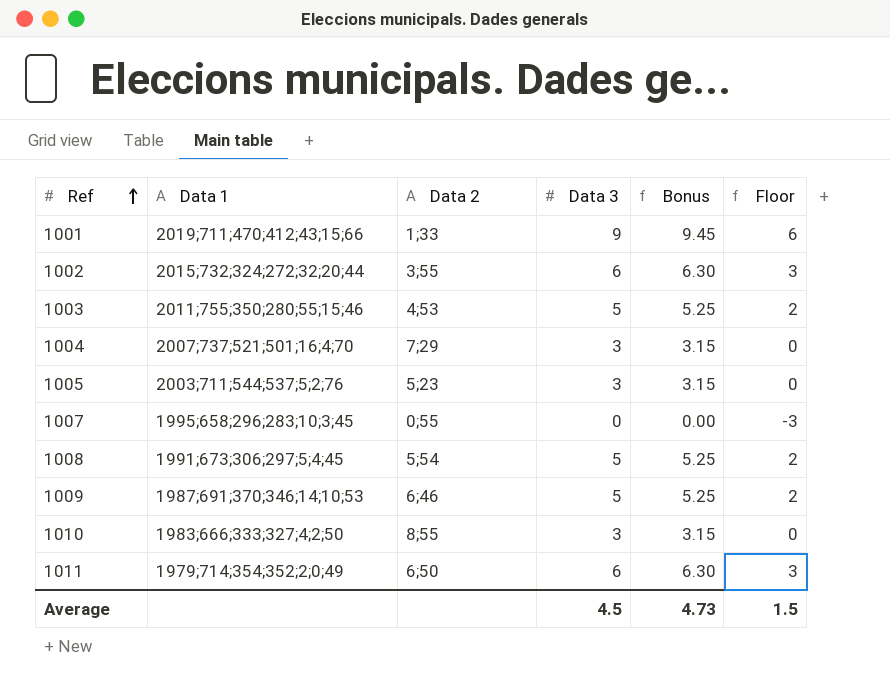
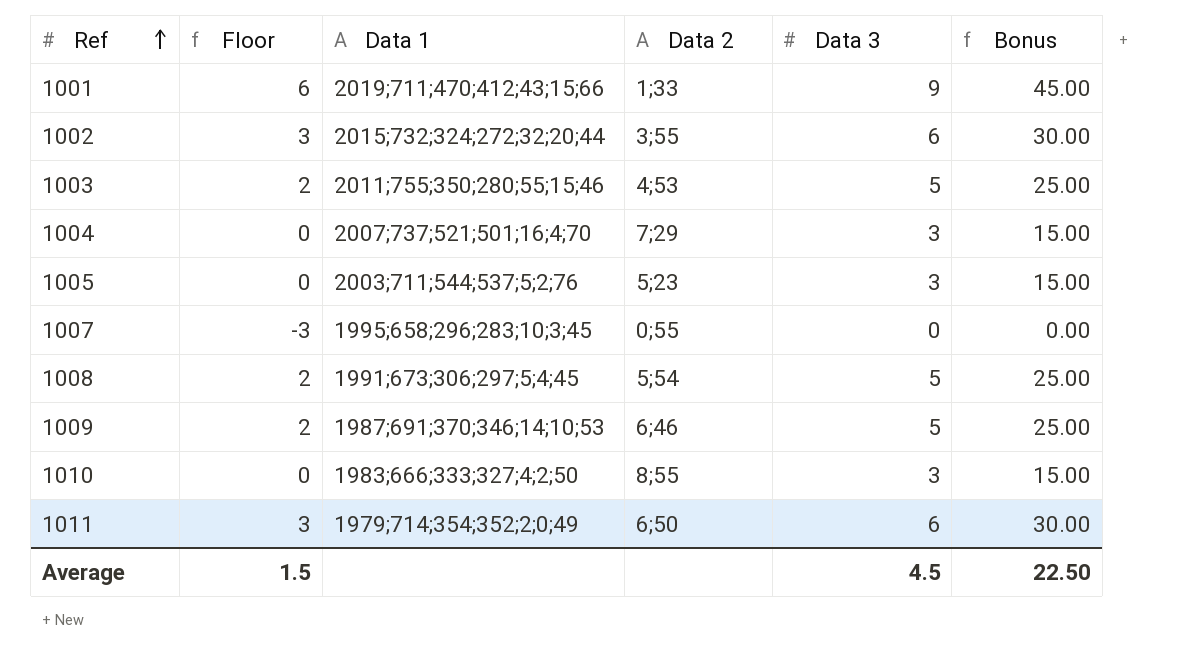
column Floor | position: 6 -> 2
column Bonus | formula: [Data 3] * 1.05 -> [Data 3] * 5
Average | Bonus: 4.73 -> 22.50

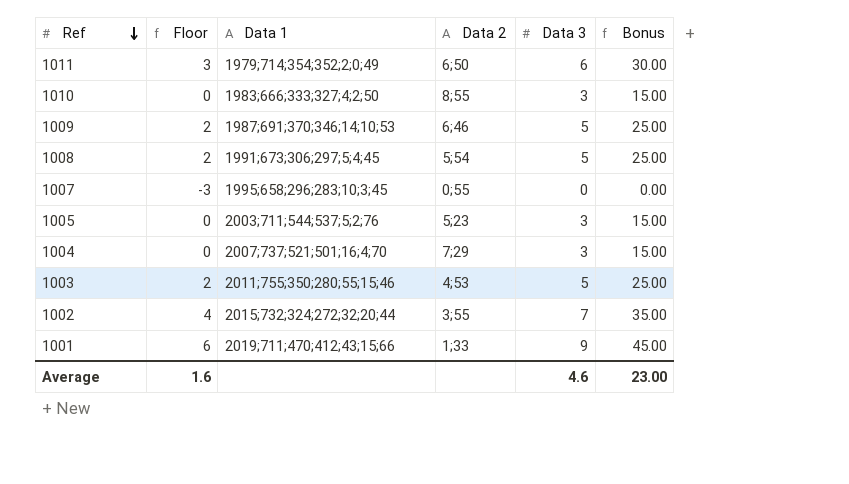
row order: Ref ascending -> Ref descending
1002 | Floor: 3 -> 4
1002 | Data 3: 6 -> 7
1002 | Bonus: 30.00 -> 35.00
Average | Floor: 1.5 -> 1.6
Average | Data 3: 4.5 -> 4.6
Average | Bonus: 22.50 -> 23.00

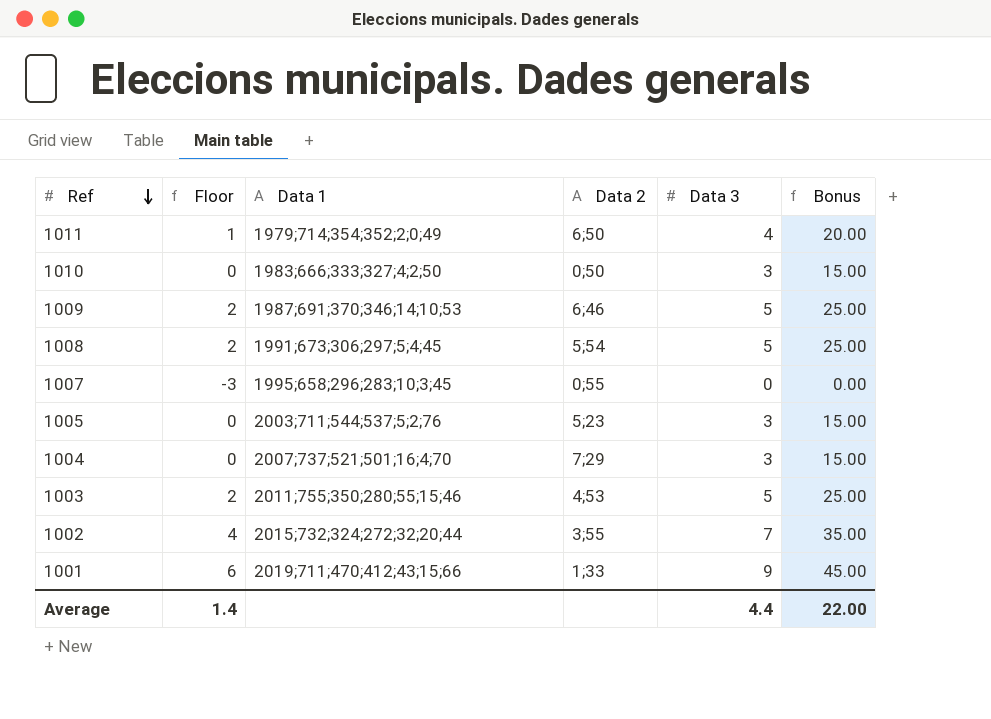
1011 | Floor: 3 -> 1
1011 | Data 3: 6 -> 4
1011 | Bonus: 30.00 -> 20.00
1010 | Data 2: 8;55 -> 0;50
Average | Floor: 1.6 -> 1.4
Average | Data 3: 4.6 -> 4.4
Average | Bonus: 23.00 -> 22.00

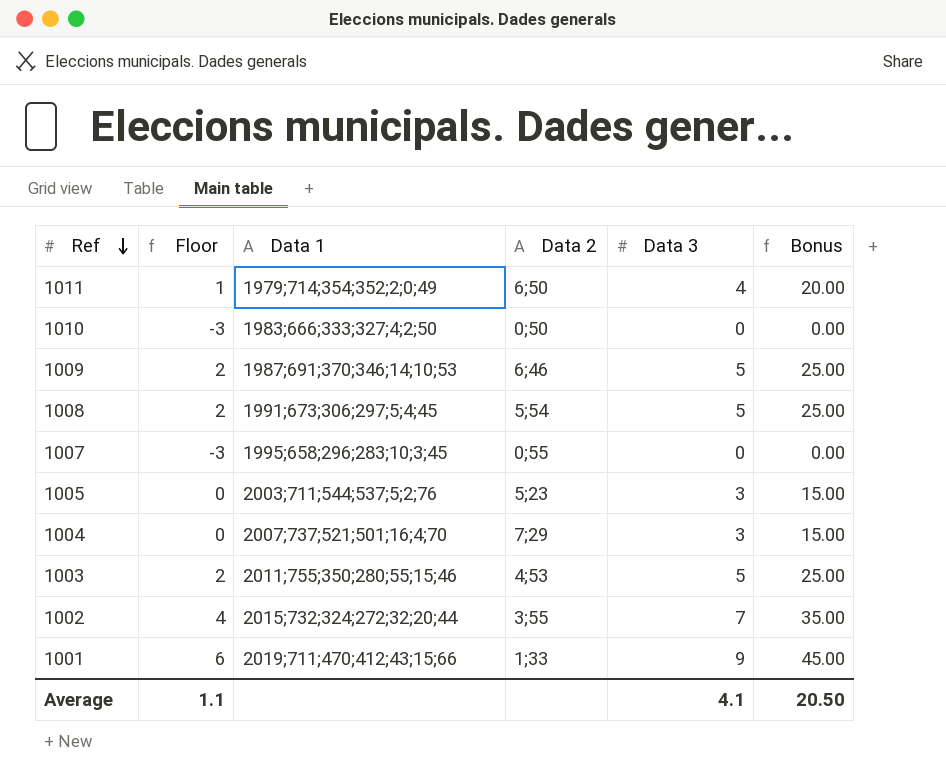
1010 | Floor: 0 -> -3
1010 | Data 3: 3 -> 0
1010 | Bonus: 15.00 -> 0.00
Average | Floor: 1.4 -> 1.1
Average | Data 3: 4.4 -> 4.1
Average | Bonus: 22.00 -> 20.50

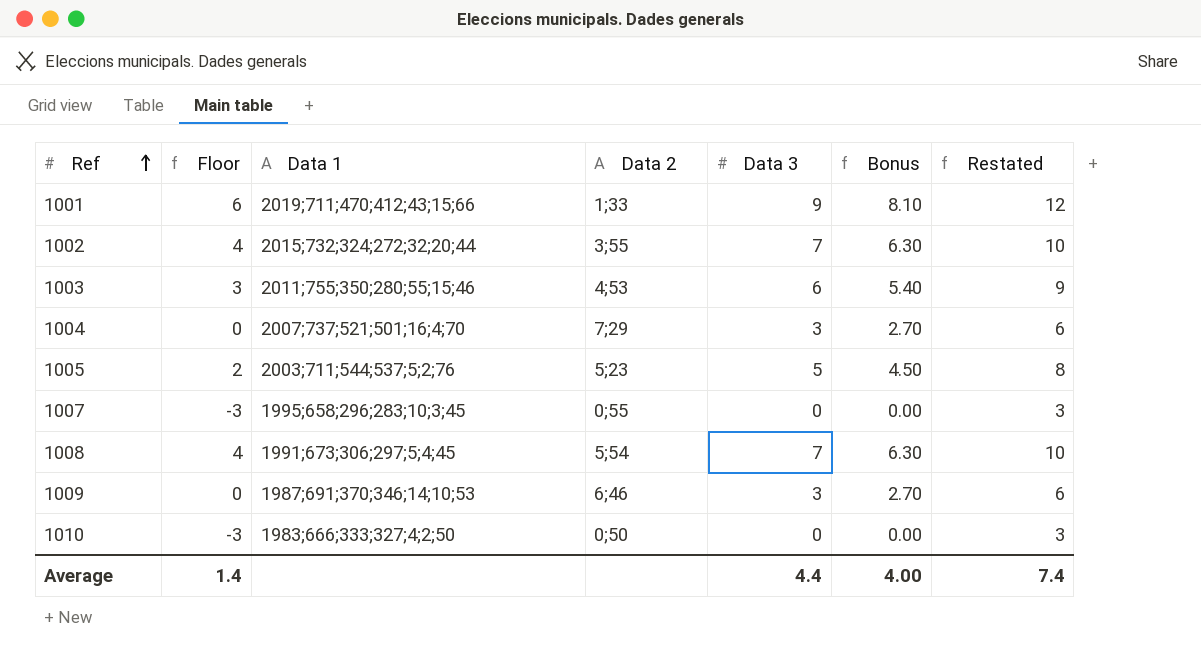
row order: Ref descending -> Ref ascending
column Bonus | formula: [Data 3] * 5 -> [Data 3] * 0.9
column Restated | formula: none -> [Data 3] + 3
row 1011: 1 | 1979;714;354;352;2;0;49 | 6;50 | 4 | 20.00 -> none
1003 | Floor: 2 -> 3
1003 | Data 3: 5 -> 6
1005 | Floor: 0 -> 2
1005 | Data 3: 3 -> 5
1008 | Floor: 2 -> 4
1008 | Data 3: 5 -> 7
1009 | Floor: 2 -> 0
1009 | Data 3: 5 -> 3
Average | Floor: 1.1 -> 1.4
Average | Data 3: 4.1 -> 4.4
Average | Bonus: 20.50 -> 4.00

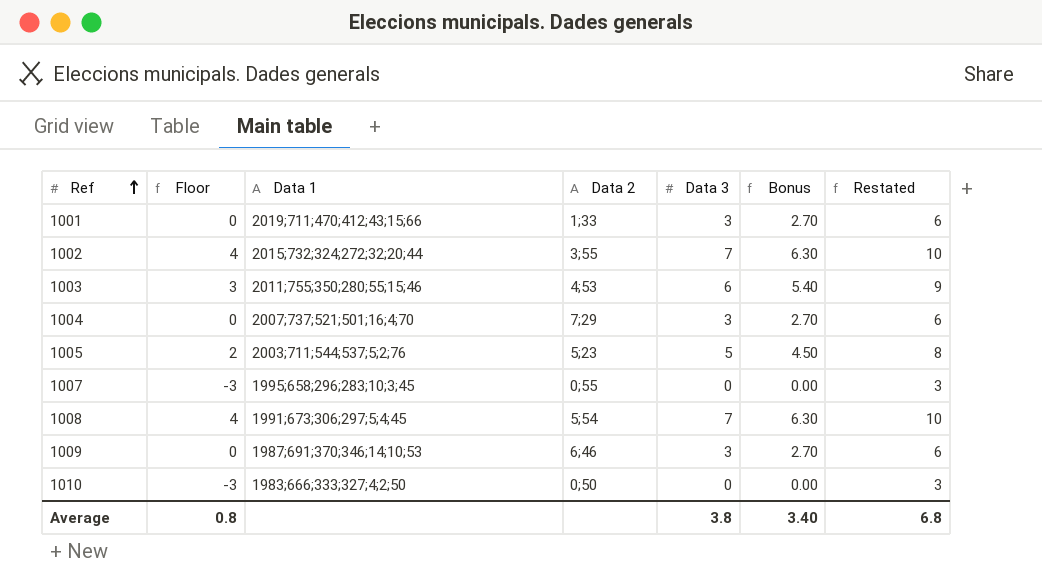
1001 | Floor: 6 -> 0
1001 | Data 3: 9 -> 3
1001 | Bonus: 8.10 -> 2.70
1001 | Restated: 12 -> 6
Average | Floor: 1.4 -> 0.8
Average | Data 3: 4.4 -> 3.8
Average | Bonus: 4.00 -> 3.40
Average | Restated: 7.4 -> 6.8

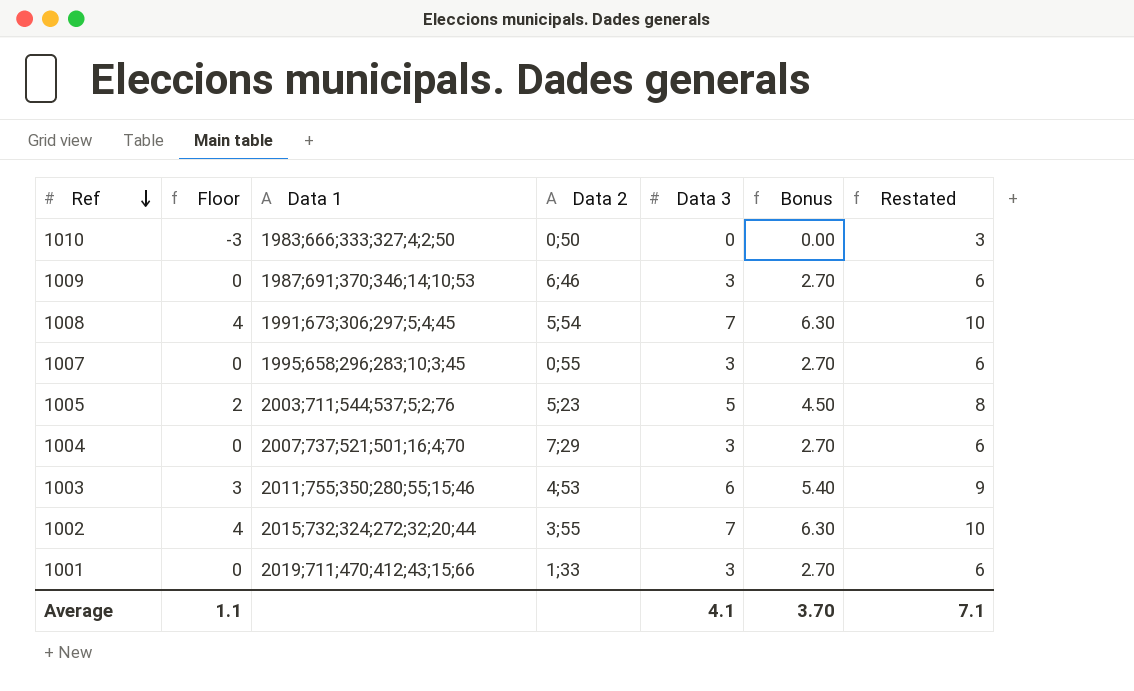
row order: Ref ascending -> Ref descending
1007 | Floor: -3 -> 0
1007 | Data 3: 0 -> 3
1007 | Bonus: 0.00 -> 2.70
1007 | Restated: 3 -> 6
Average | Floor: 0.8 -> 1.1
Average | Data 3: 3.8 -> 4.1
Average | Bonus: 3.40 -> 3.70
Average | Restated: 6.8 -> 7.1

